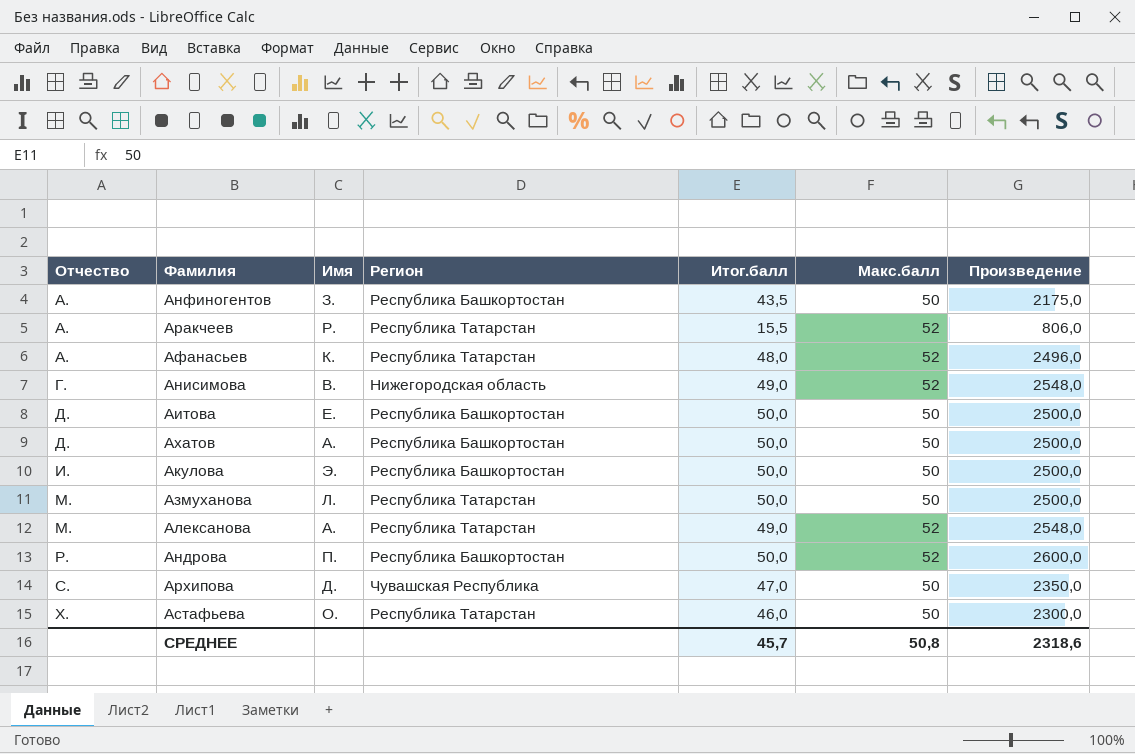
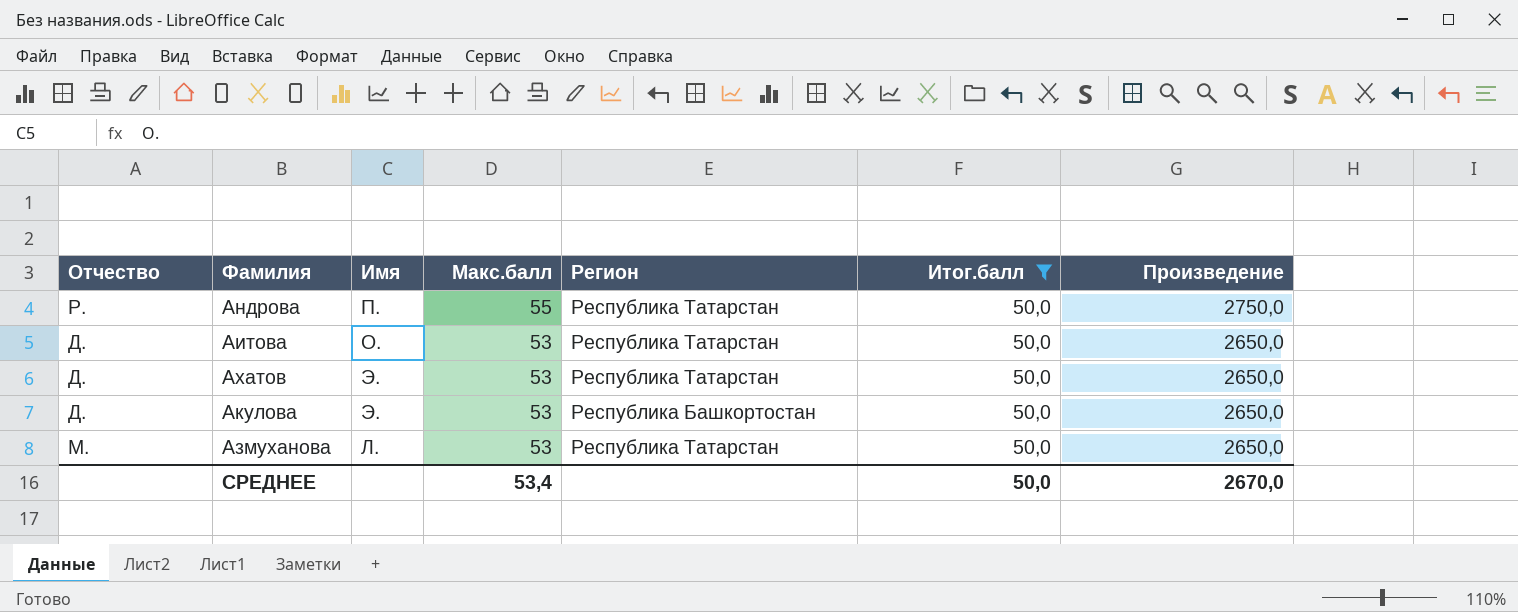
filter: none -> Итог.балл = 50,0
row order: Отчество ascending -> Макс.балл descending
column Макс.балл | position: 6 -> 4
Андрова | Макс.балл: 52 -> 55
Андрова | Регион: Республика Башкортостан -> Республика Татарстан
Андрова | Произведение: 2600,0 -> 2750,0
Аитова | Имя: Е. -> О.
Аитова | Макс.балл: 50 -> 53
Аитова | Регион: Республика Башкортостан -> Республика Татарстан
Аитова | Произведение: 2500,0 -> 2650,0
Ахатов | Имя: А. -> Э.
Ахатов | Макс.балл: 50 -> 53
Ахатов | Регион: Республика Башкортостан -> Республика Татарстан
Ахатов | Произведение: 2500,0 -> 2650,0
Акулова | Отчество: И. -> Д.
Акулова | Макс.балл: 50 -> 53
Акулова | Произведение: 2500,0 -> 2650,0
Азмуханова | Макс.балл: 50 -> 53
Азмуханова | Произведение: 2500,0 -> 2650,0
СРЕДНЕЕ | Макс.балл: 50,8 -> 53,4
СРЕДНЕЕ | Итог.балл: 45,7 -> 50,0
СРЕДНЕЕ | Произведение: 2318,6 -> 2670,0

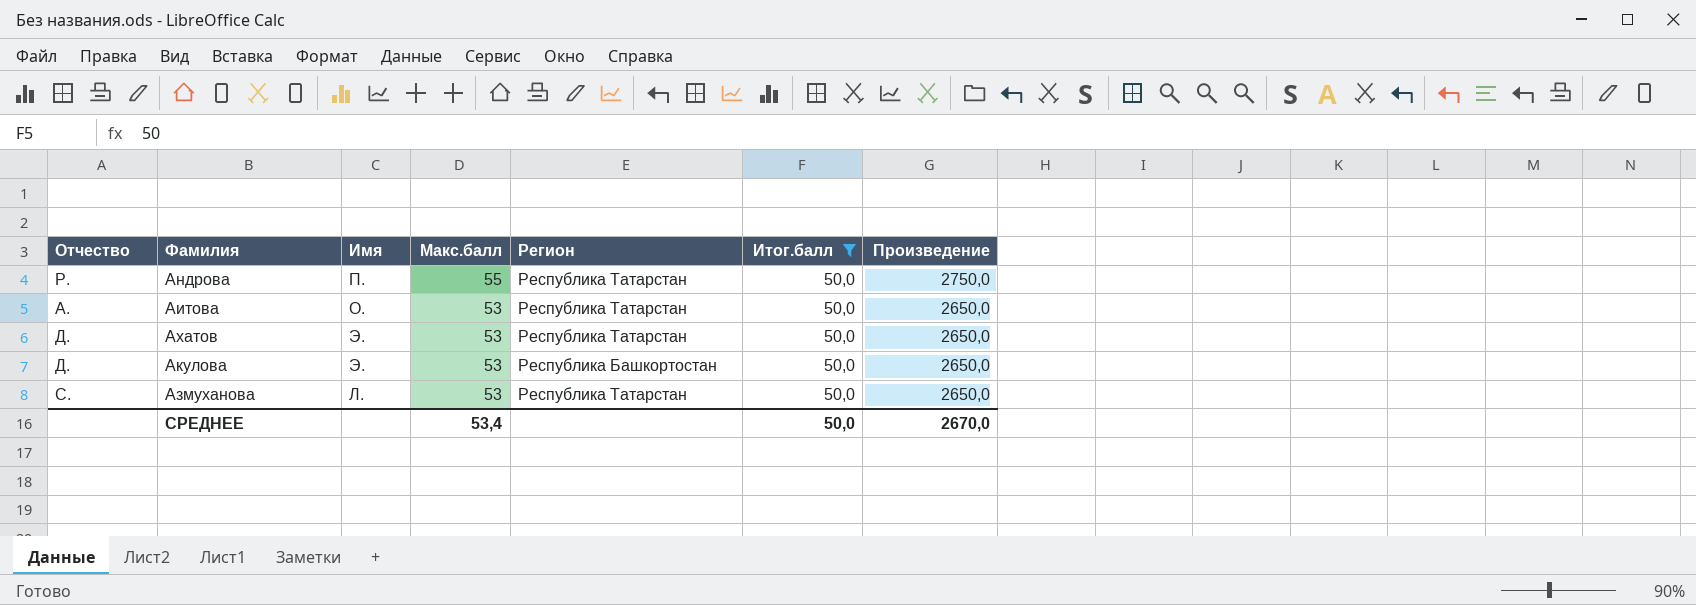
Аитова | Отчество: Д. -> А.
Азмуханова | Отчество: М. -> С.

